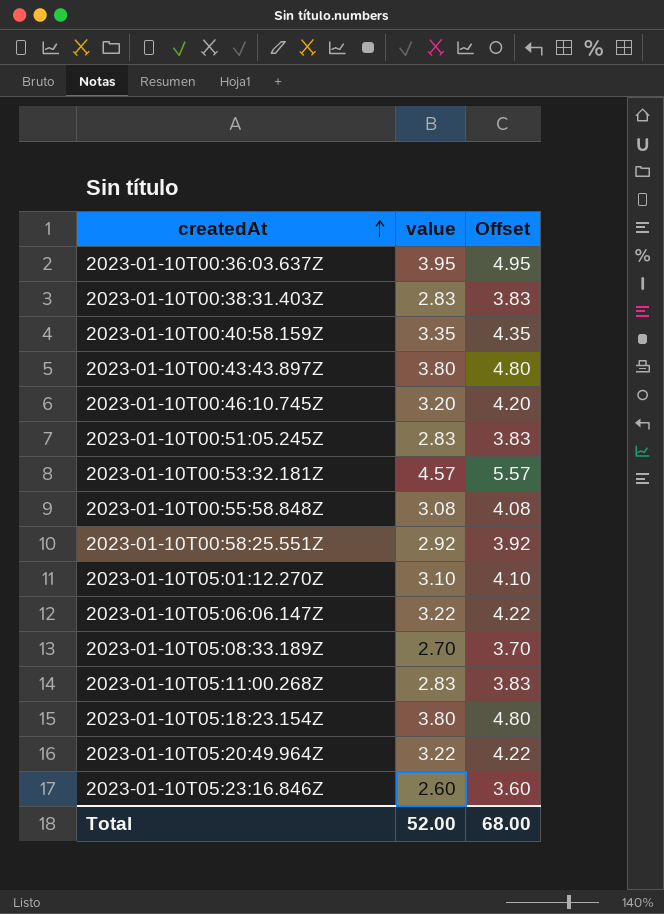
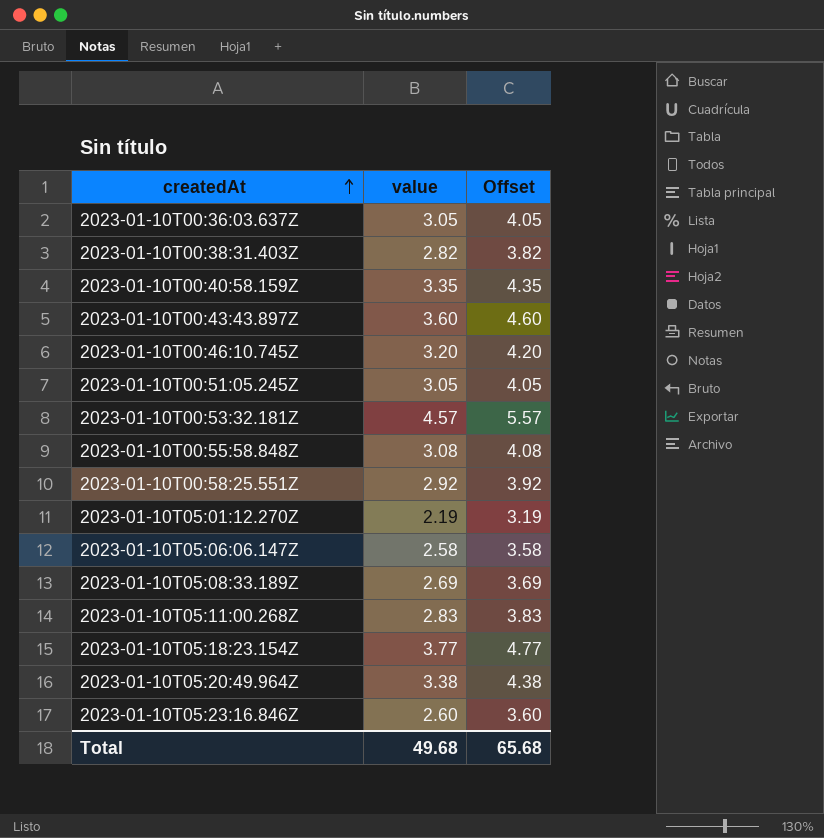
2023-01-10T00:36:03.637Z | value: 3.95 -> 3.05
2023-01-10T00:36:03.637Z | Offset: 4.95 -> 4.05
2023-01-10T00:38:31.403Z | value: 2.83 -> 2.82
2023-01-10T00:38:31.403Z | Offset: 3.83 -> 3.82
2023-01-10T00:43:43.897Z | value: 3.80 -> 3.60
2023-01-10T00:43:43.897Z | Offset: 4.80 -> 4.60
2023-01-10T00:51:05.245Z | value: 2.83 -> 3.05
2023-01-10T00:51:05.245Z | Offset: 3.83 -> 4.05
2023-01-10T05:01:12.270Z | value: 3.10 -> 2.19
2023-01-10T05:01:12.270Z | Offset: 4.10 -> 3.19
2023-01-10T05:06:06.147Z | value: 3.22 -> 2.58
2023-01-10T05:06:06.147Z | Offset: 4.22 -> 3.58
2023-01-10T05:08:33.189Z | value: 2.70 -> 2.69
2023-01-10T05:08:33.189Z | Offset: 3.70 -> 3.69
2023-01-10T05:18:23.154Z | value: 3.80 -> 3.77
2023-01-10T05:18:23.154Z | Offset: 4.80 -> 4.77
2023-01-10T05:20:49.964Z | value: 3.22 -> 3.38
2023-01-10T05:20:49.964Z | Offset: 4.22 -> 4.38
Total | value: 52.00 -> 49.68
Total | Offset: 68.00 -> 65.68

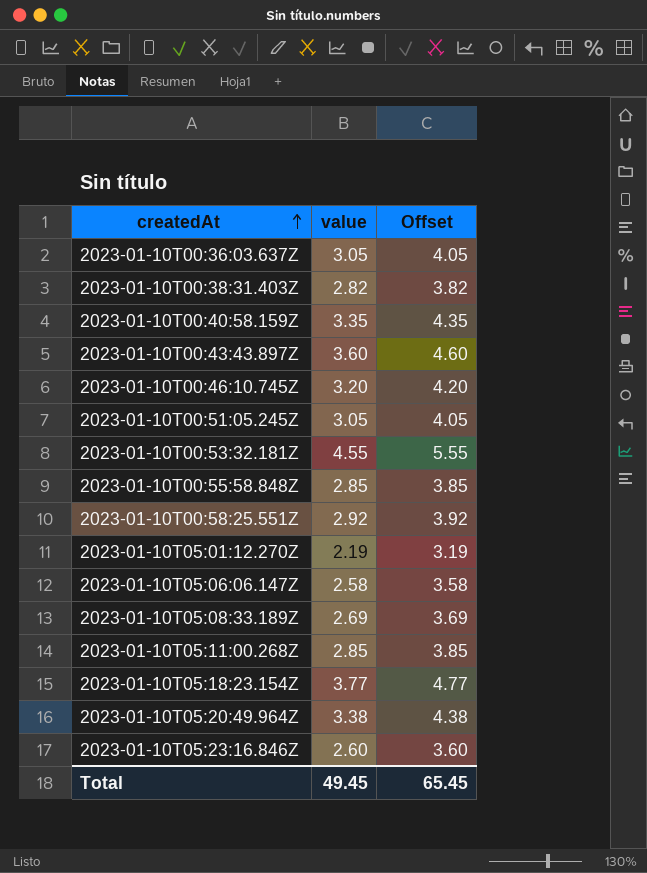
2023-01-10T00:53:32.181Z | value: 4.57 -> 4.55
2023-01-10T00:53:32.181Z | Offset: 5.57 -> 5.55
2023-01-10T00:55:58.848Z | value: 3.08 -> 2.85
2023-01-10T00:55:58.848Z | Offset: 4.08 -> 3.85
2023-01-10T05:11:00.268Z | value: 2.83 -> 2.85
2023-01-10T05:11:00.268Z | Offset: 3.83 -> 3.85
Total | value: 49.68 -> 49.45
Total | Offset: 65.68 -> 65.45

